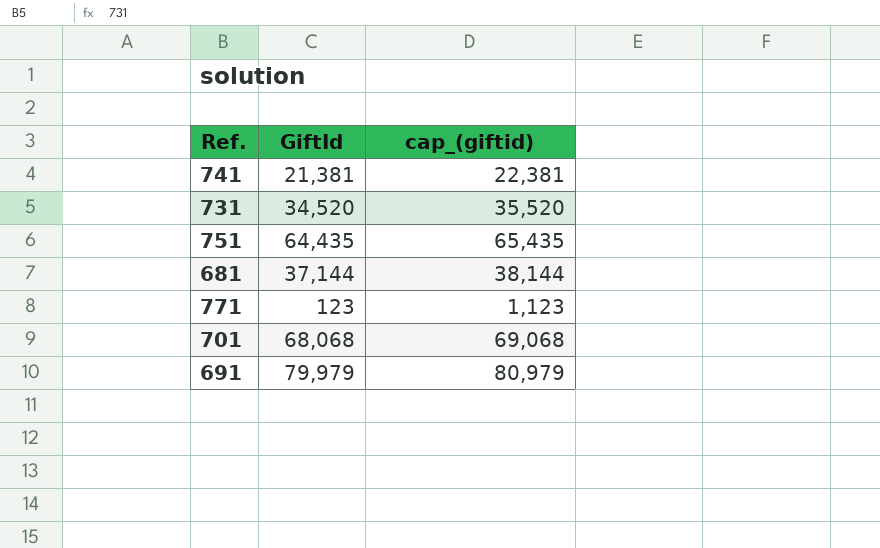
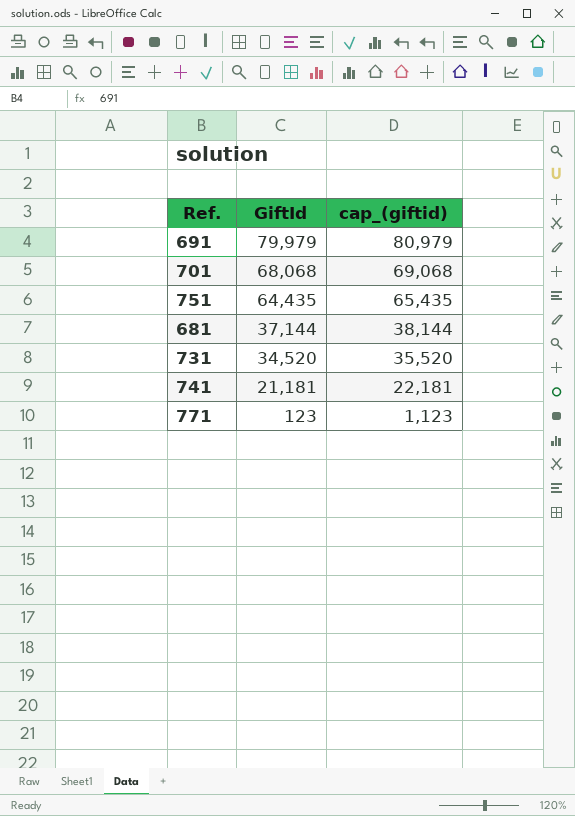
row order: none -> GiftId descending
741 | GiftId: 21,381 -> 21,181
741 | cap_(giftid): 22,381 -> 22,181

